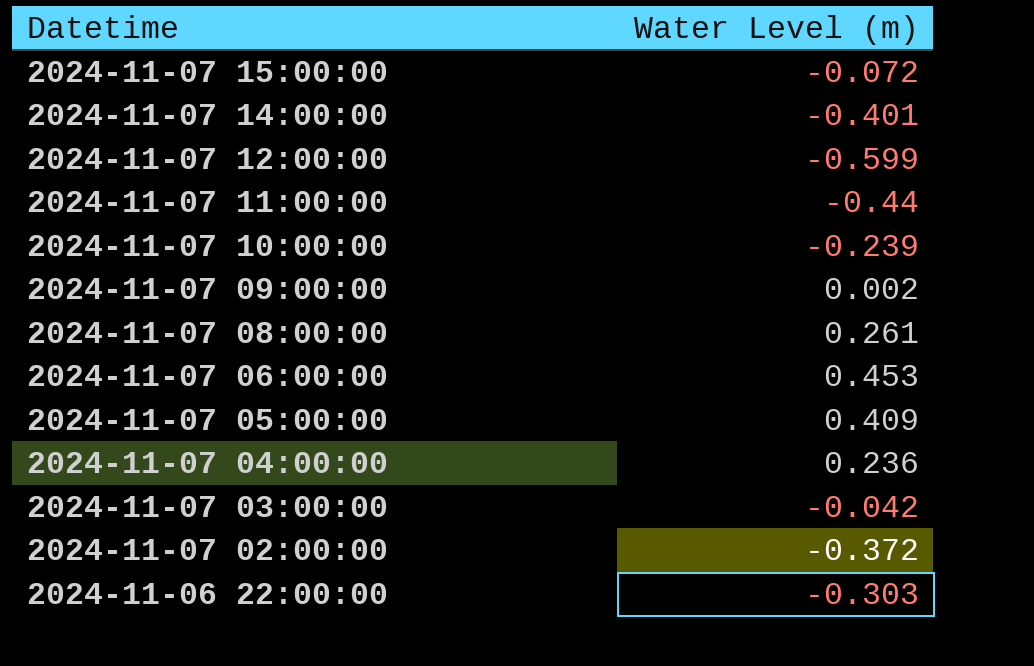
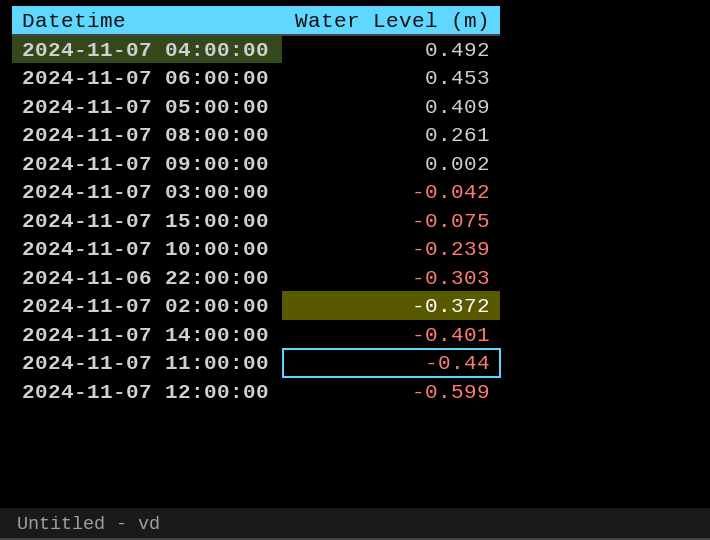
row order: Datetime descending -> Water Level (m) descending
2024-11-07 04:00:00 | Water Level (m): 0.236 -> 0.492
2024-11-07 15:00:00 | Water Level (m): -0.072 -> -0.075

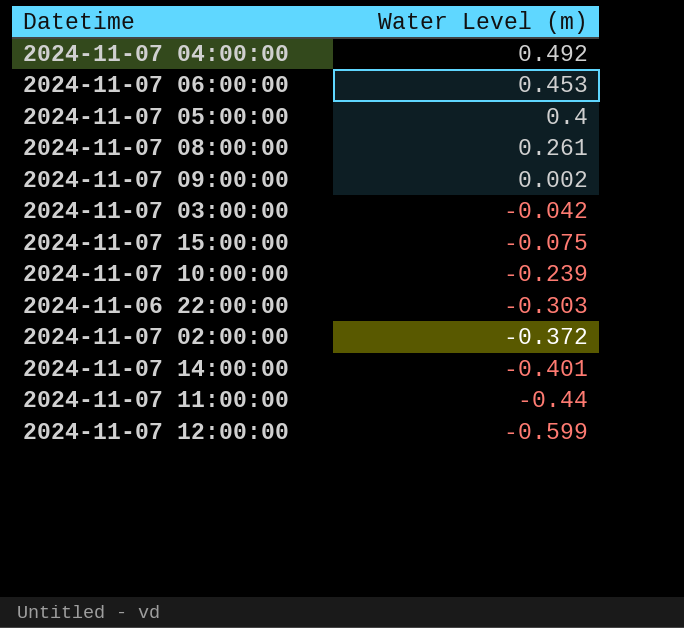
2024-11-07 05:00:00 | Water Level (m): 0.409 -> 0.4

